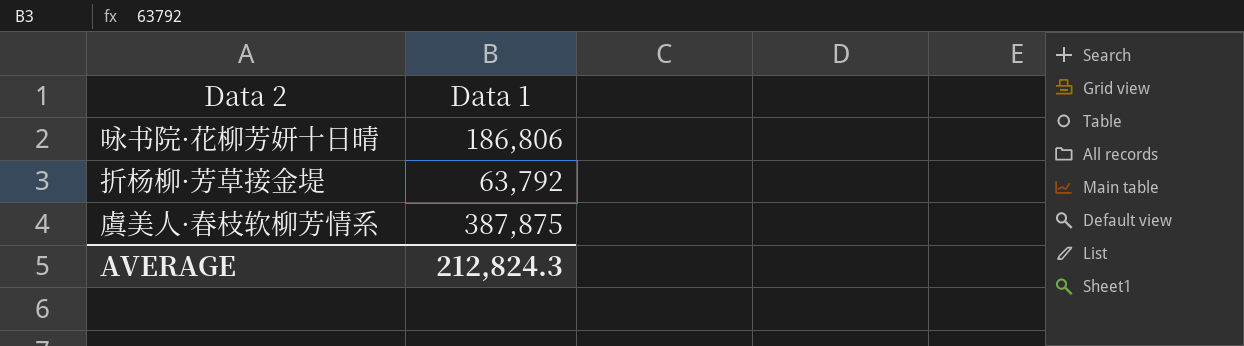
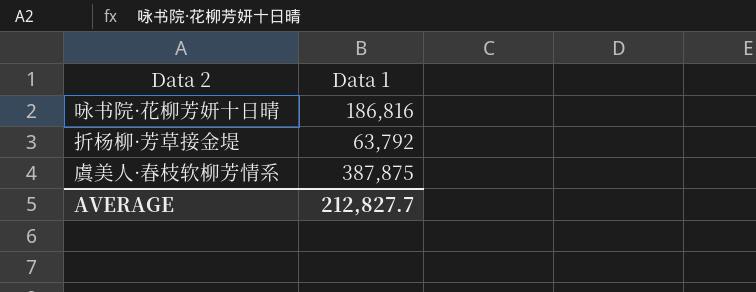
咏书院·花柳芳妍十日晴 | Data 1: 186,806 -> 186,816
AVERAGE | Data 1: 212,824.3 -> 212,827.7

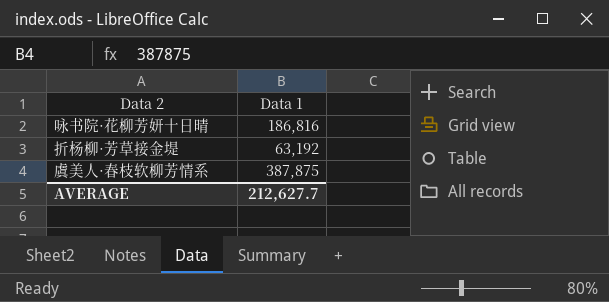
折杨柳·芳草接金堤 | Data 1: 63,792 -> 63,192
AVERAGE | Data 1: 212,827.7 -> 212,627.7

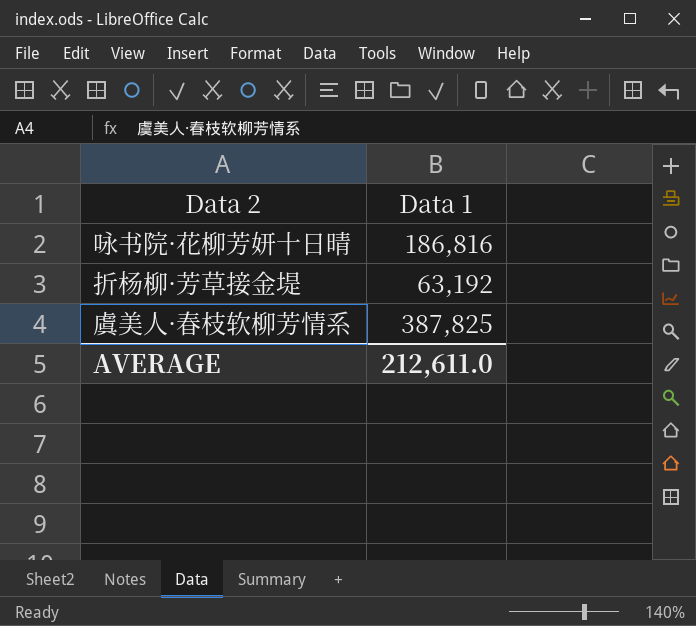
虞美人·春枝软柳芳情系 | Data 1: 387,875 -> 387,825
AVERAGE | Data 1: 212,627.7 -> 212,611.0

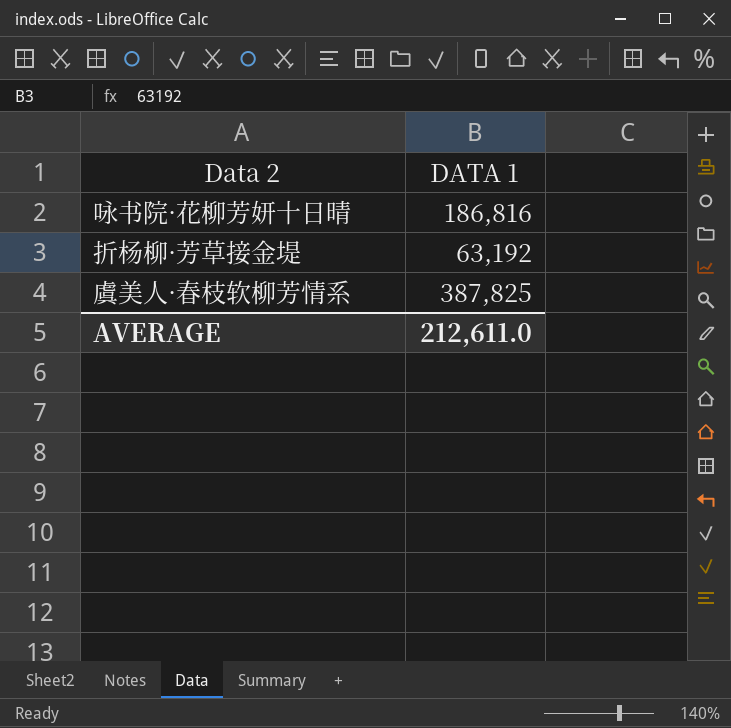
column name: Data 1 -> DATA 1

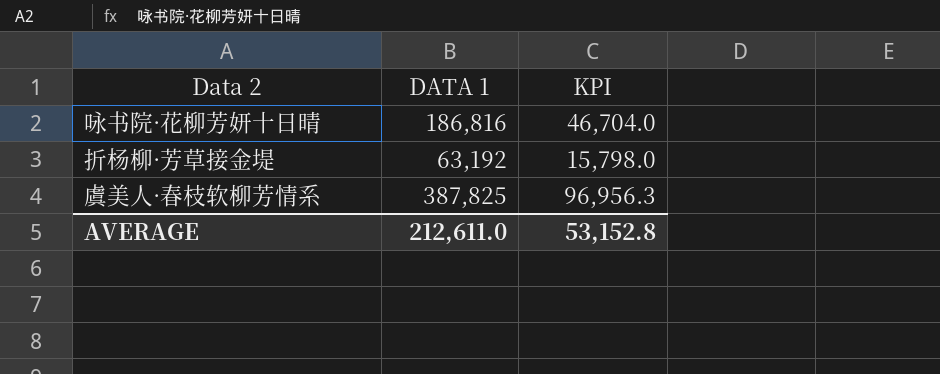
column KPI | formula: none -> [DATA 1] * 0.25

